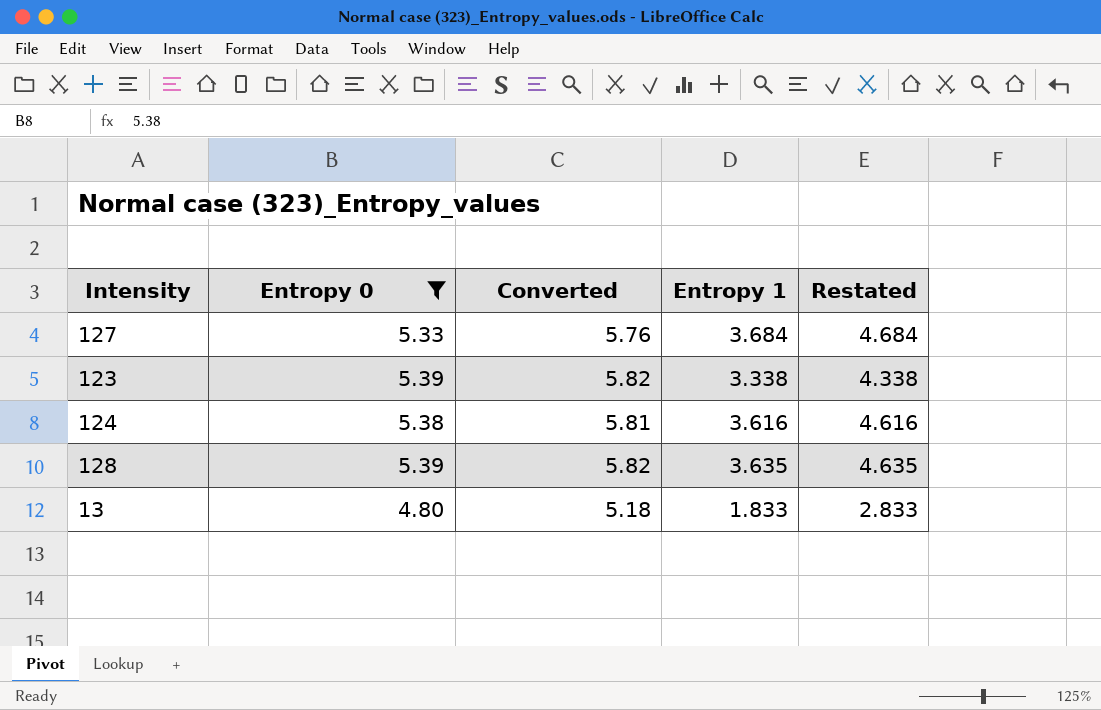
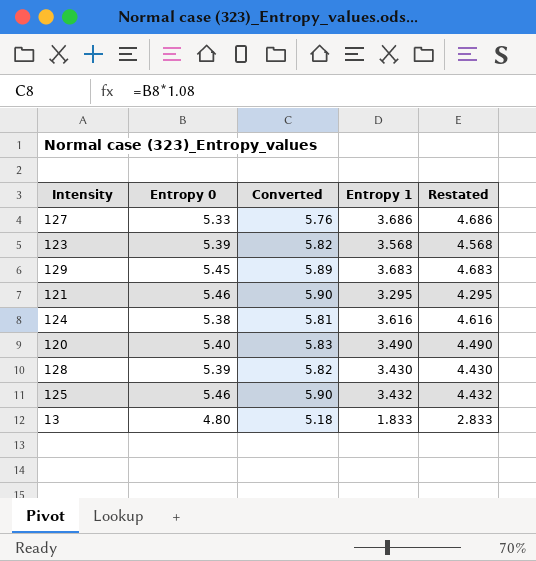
filter: Entropy 0 <= 5.39 -> none
127 | Entropy 1: 3.684 -> 3.686
127 | Restated: 4.684 -> 4.686
123 | Entropy 1: 3.338 -> 3.568
123 | Restated: 4.338 -> 4.568
128 | Entropy 1: 3.635 -> 3.430
128 | Restated: 4.635 -> 4.430

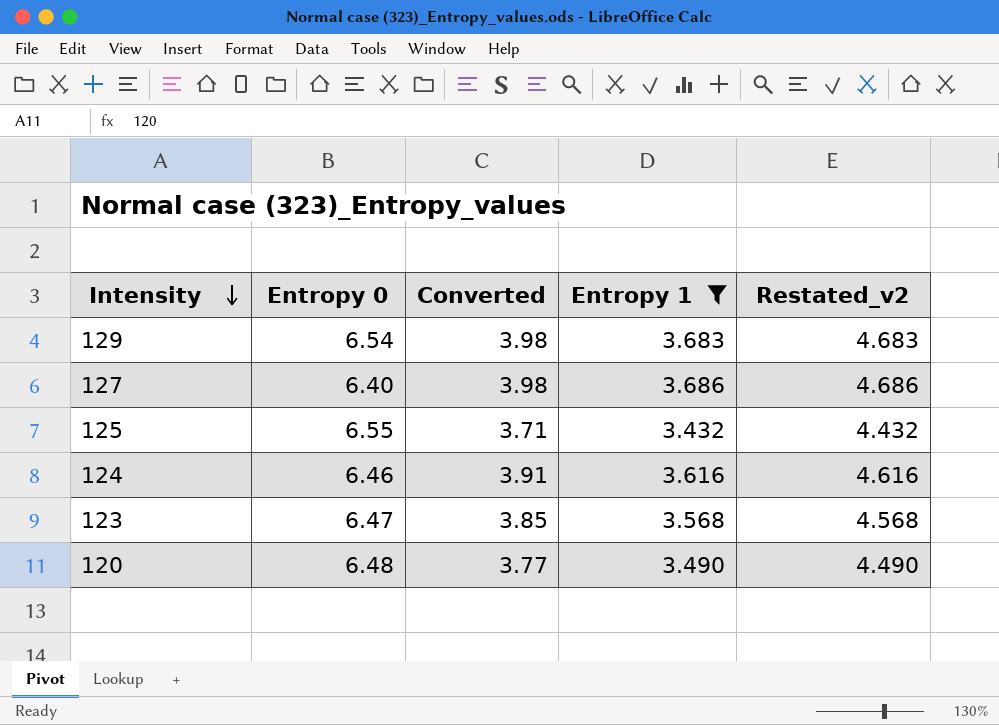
filter: none -> Entropy 1 >= 3.432
row order: none -> Intensity descending
column Converted | formula: [Entropy 0] * 1.08 -> [Entropy 1] * 1.08
column name: Restated -> Restated_v2
129 | Entropy 0: 5.45 -> 6.54
127 | Entropy 0: 5.33 -> 6.40
125 | Entropy 0: 5.46 -> 6.55
124 | Entropy 0: 5.38 -> 6.46
123 | Entropy 0: 5.39 -> 6.47
120 | Entropy 0: 5.40 -> 6.48

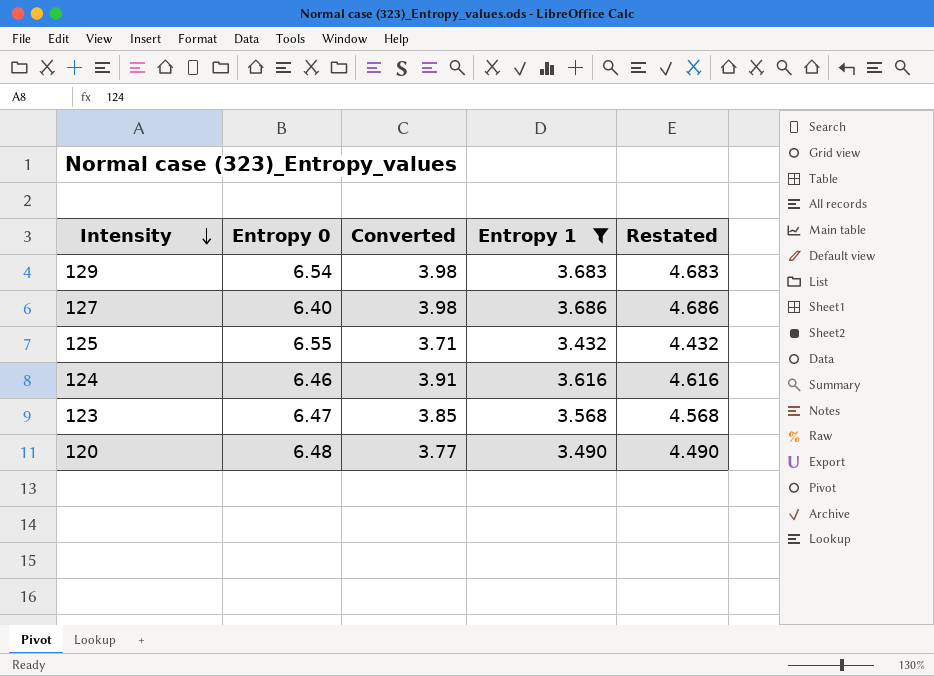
column name: Restated_v2 -> Restated

